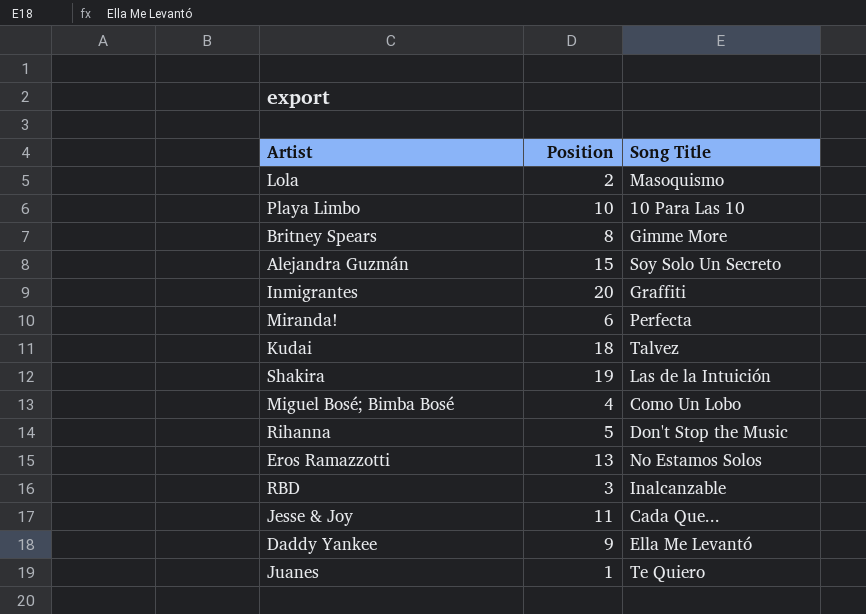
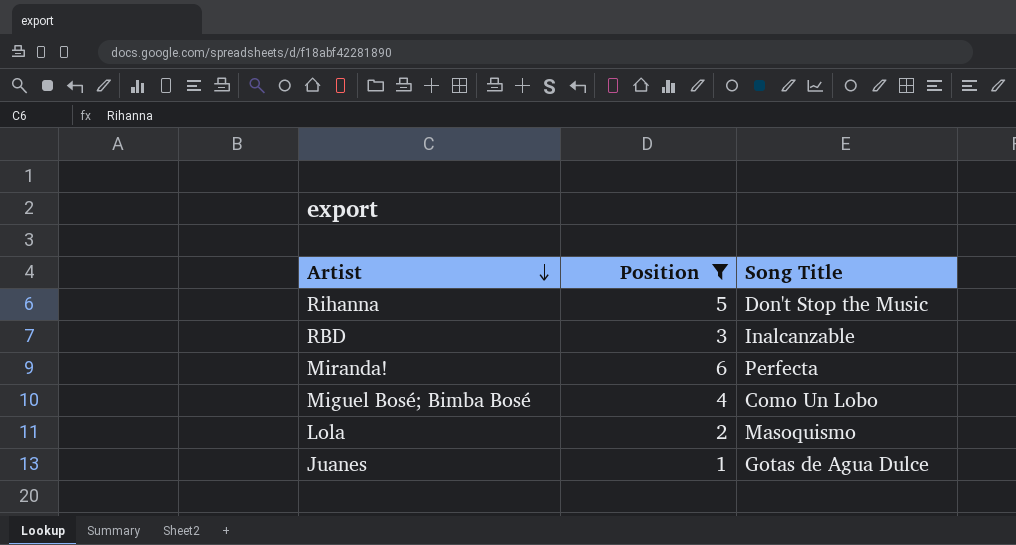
filter: none -> Position <= 6
row order: none -> Artist descending
Juanes | Song Title: Te Quiero -> Gotas de Agua Dulce

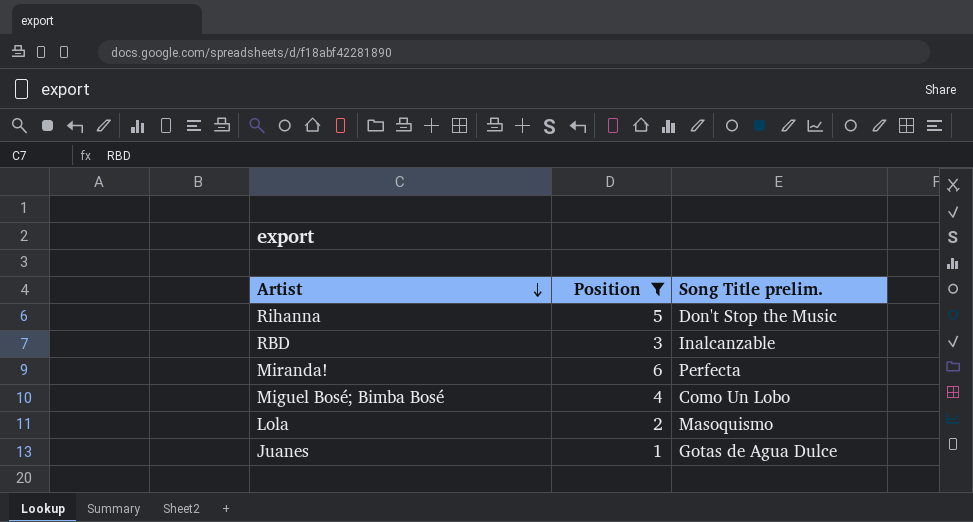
column name: Song Title -> Song Title prelim.

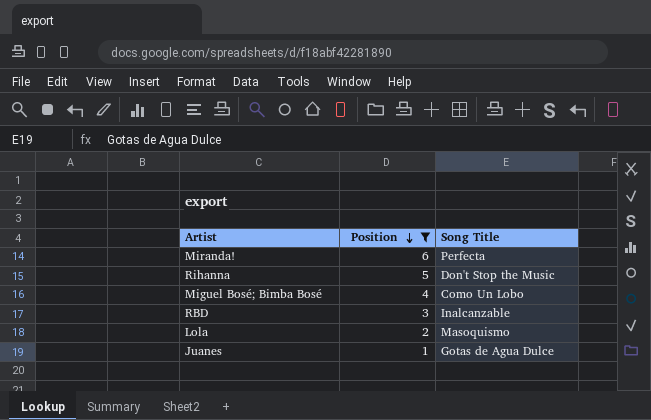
row order: Artist descending -> Position descending
column name: Song Title prelim. -> Song Title

